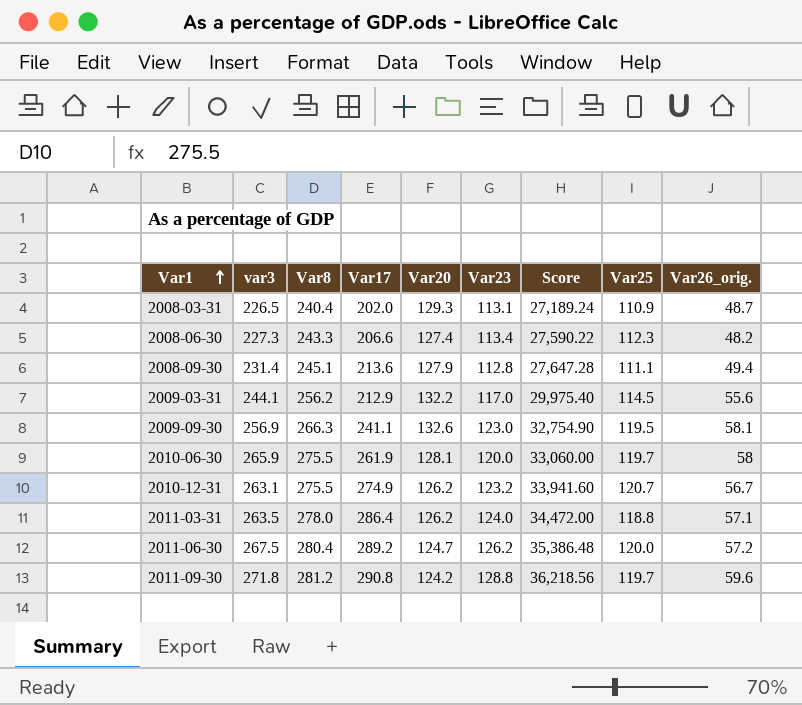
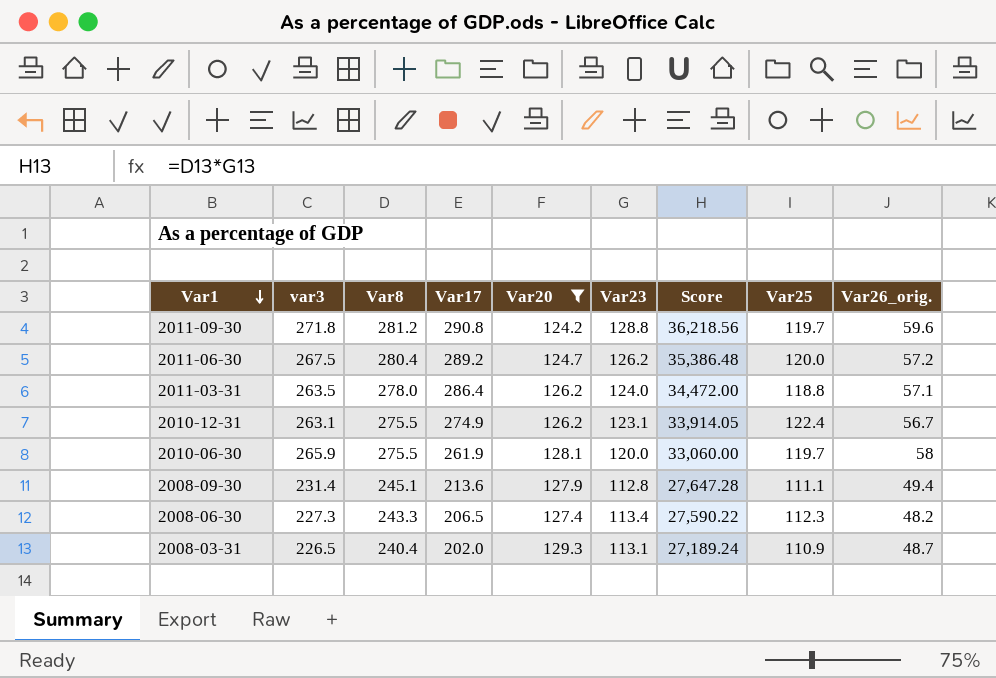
filter: none -> Var20 <= 129.3
row order: Var1 ascending -> Var1 descending
2010-12-31 | Var23: 123.2 -> 123.1
2010-12-31 | Score: 33,941.60 -> 33,914.05
2010-12-31 | Var25: 120.7 -> 122.4
2008-06-30 | Var17: 206.6 -> 206.5

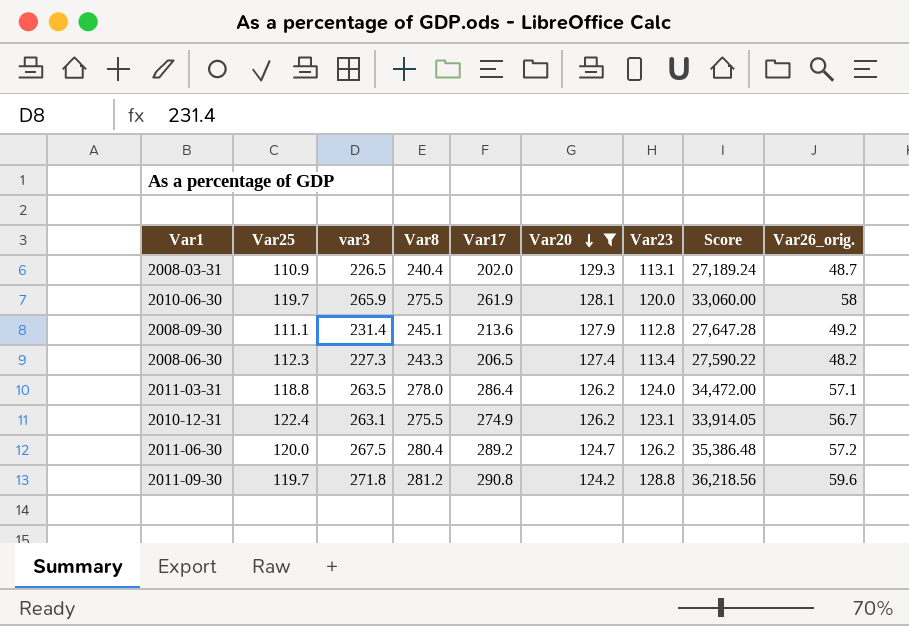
row order: Var1 descending -> Var20 descending
column Var25 | position: 8 -> 2
2008-09-30 | Var26_orig.: 49.4 -> 49.2

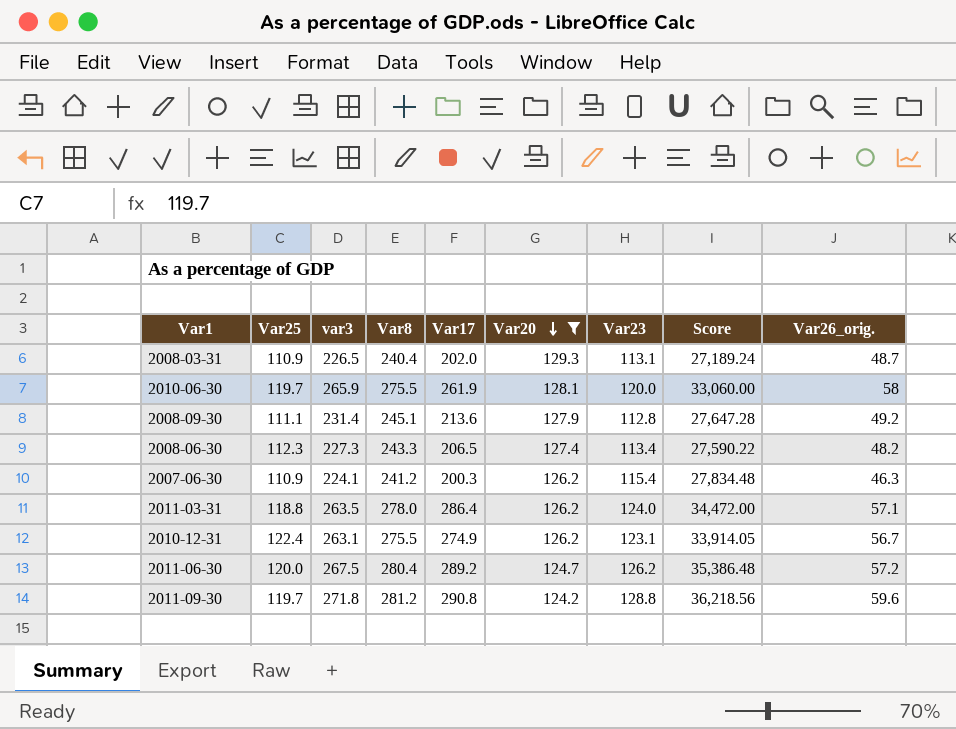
row 2007-06-30: none -> 110.9 | 224.1 | 241.2 | 200.3 | 126.2 | 115.4 | 27,834.48 | 46.3

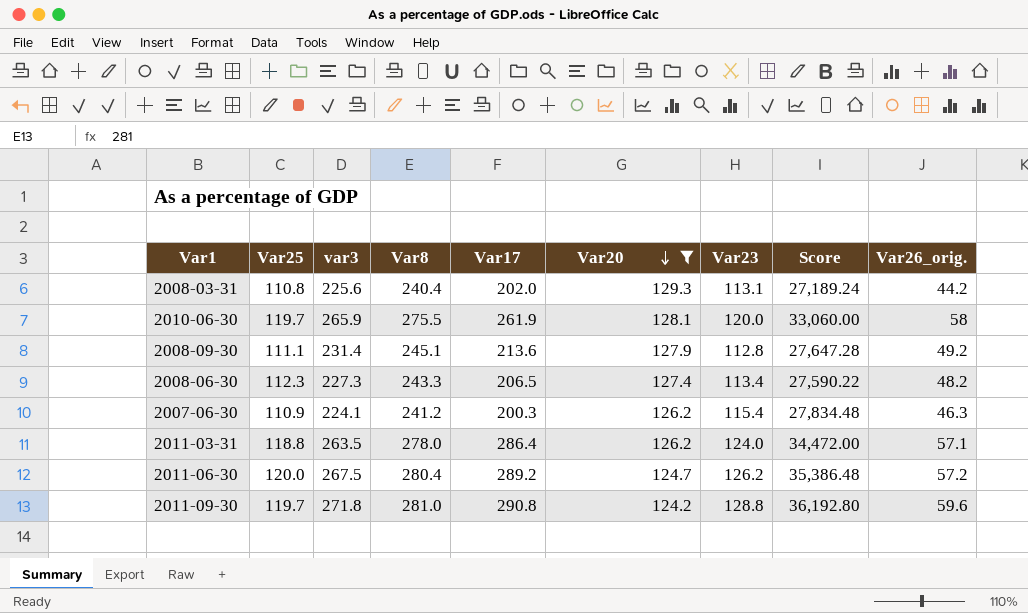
row 2010-12-31: 122.4 | 263.1 | 275.5 | 274.9 | 126.2 | 123.1 | 33,914.05 | 56.7 -> none
2008-03-31 | Var25: 110.9 -> 110.8
2008-03-31 | var3: 226.5 -> 225.6
2008-03-31 | Var26_orig.: 48.7 -> 44.2
2011-09-30 | Var8: 281.2 -> 281.0
2011-09-30 | Score: 36,218.56 -> 36,192.80

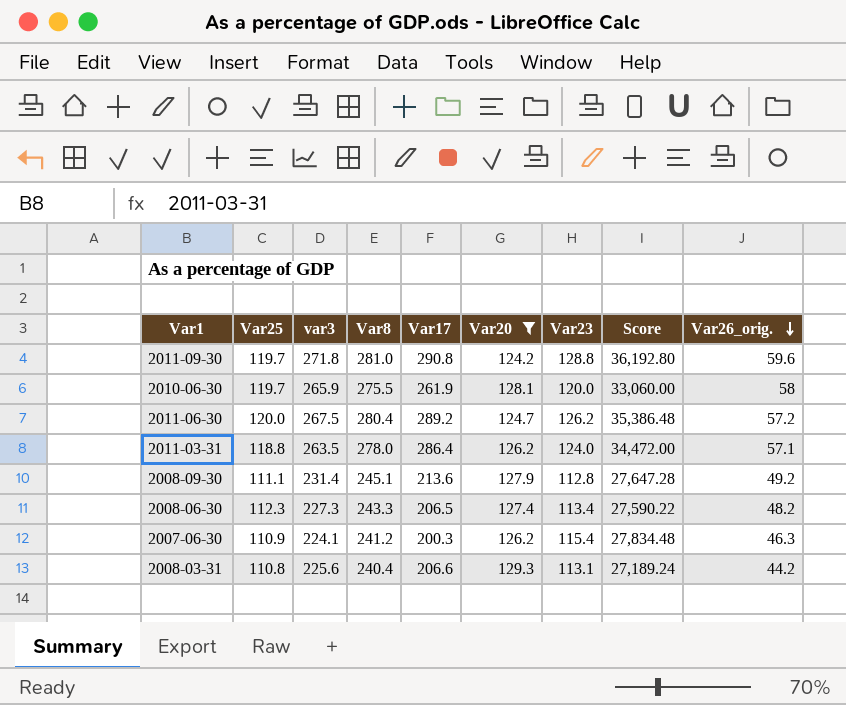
row order: Var20 descending -> Var26_orig. descending
2008-03-31 | Var17: 202.0 -> 206.6

